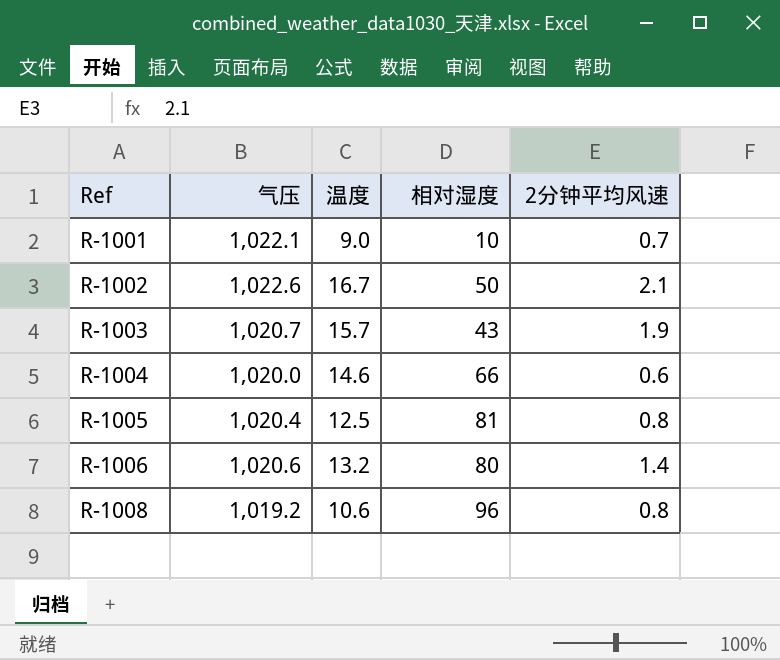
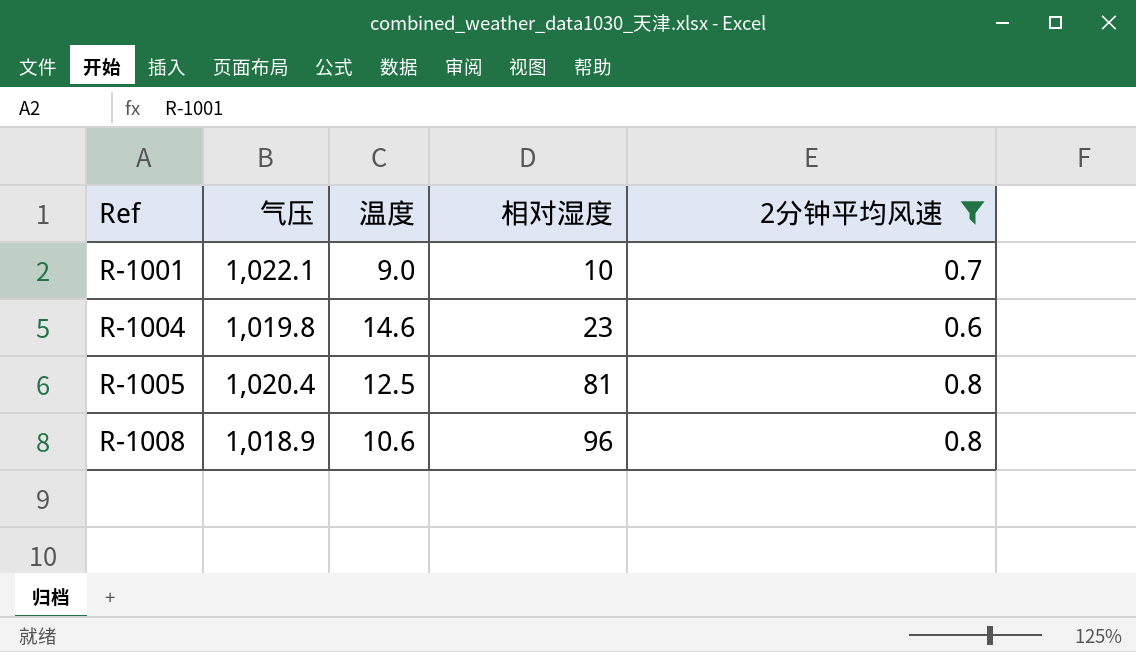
filter: none -> 2分钟平均风速 <= 0.8
R-1004 | 气压: 1,020.0 -> 1,019.8
R-1004 | 相对湿度: 66 -> 23
R-1008 | 气压: 1,019.2 -> 1,018.9

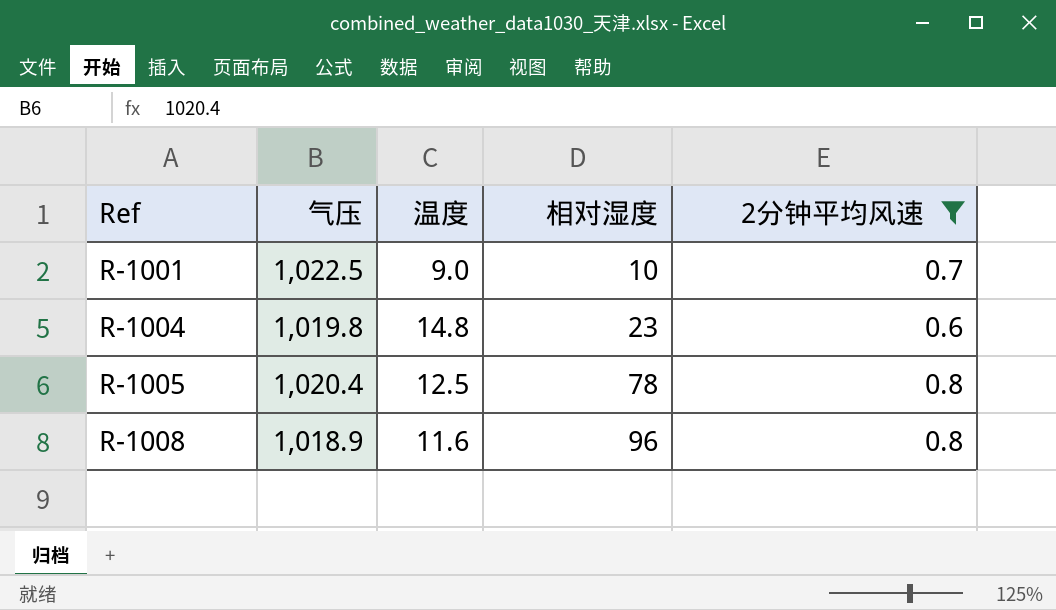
R-1001 | 气压: 1,022.1 -> 1,022.5
R-1004 | 温度: 14.6 -> 14.8
R-1005 | 相对湿度: 81 -> 78
R-1008 | 温度: 10.6 -> 11.6

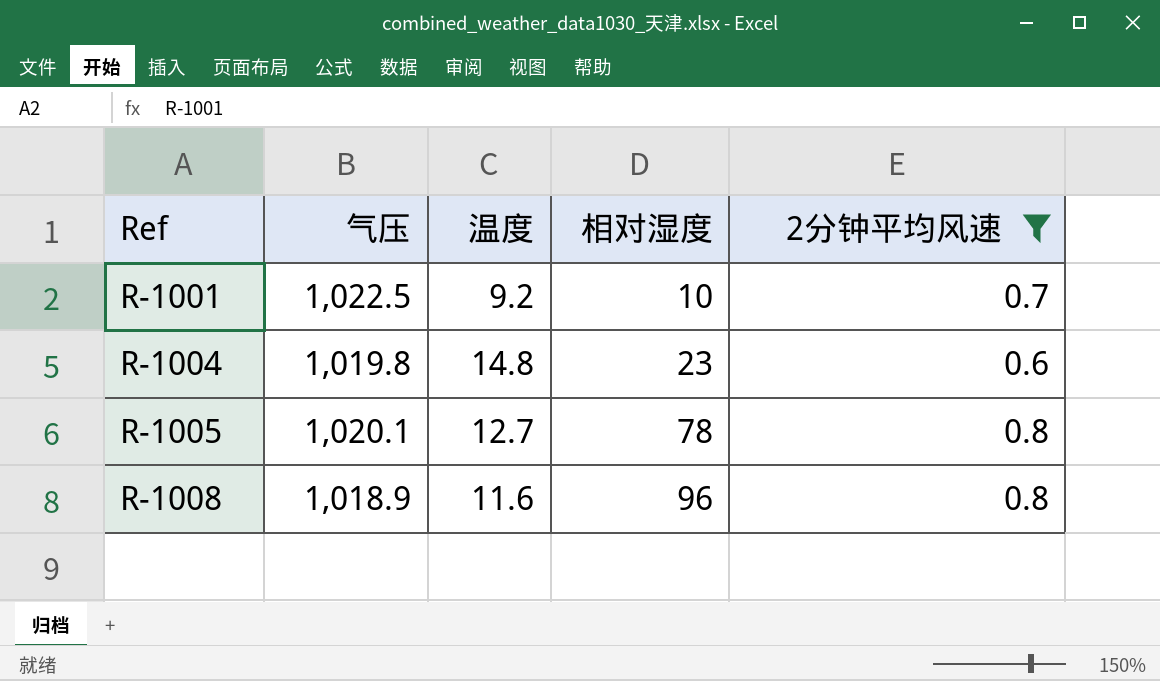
R-1001 | 温度: 9.0 -> 9.2
R-1005 | 气压: 1,020.4 -> 1,020.1
R-1005 | 温度: 12.5 -> 12.7

